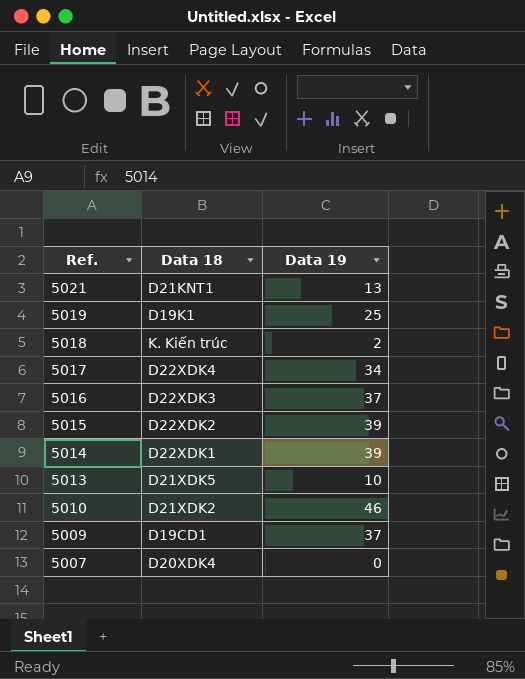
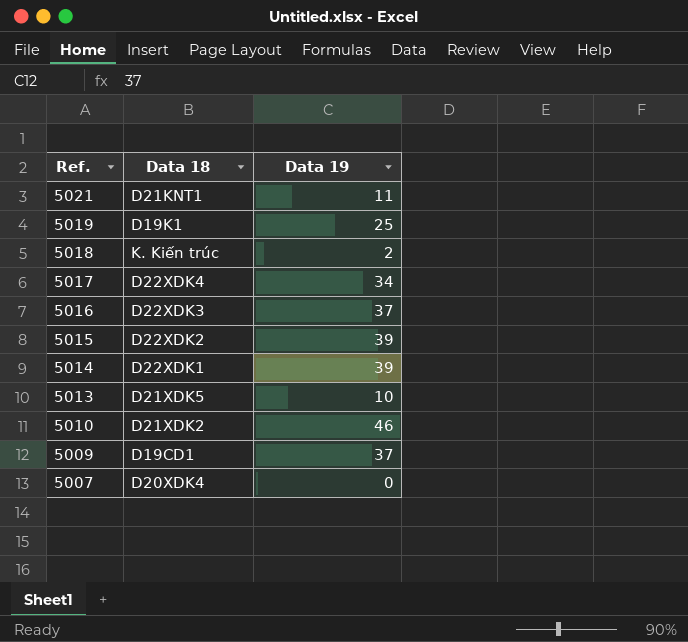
5021 | Data 19: 13 -> 11

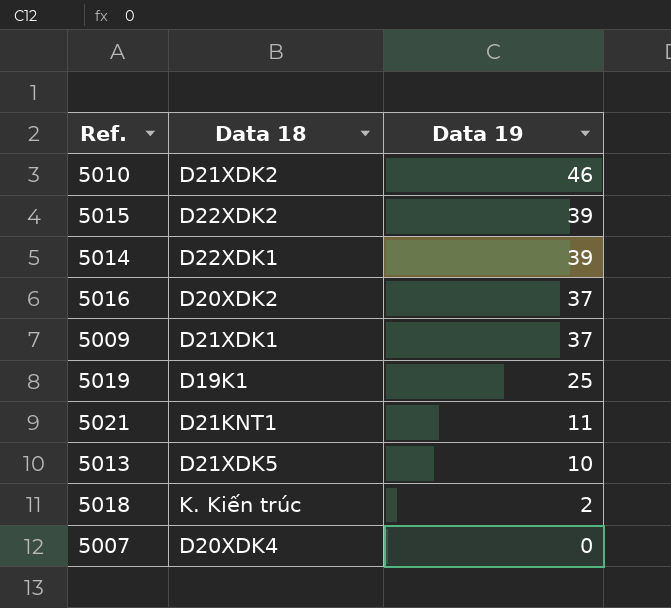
row order: Ref. descending -> Data 19 descending
row 5017: D22XDK4 | 34 -> none
5016 | Data 18: D22XDK3 -> D20XDK2
5009 | Data 18: D19CD1 -> D21XDK1

